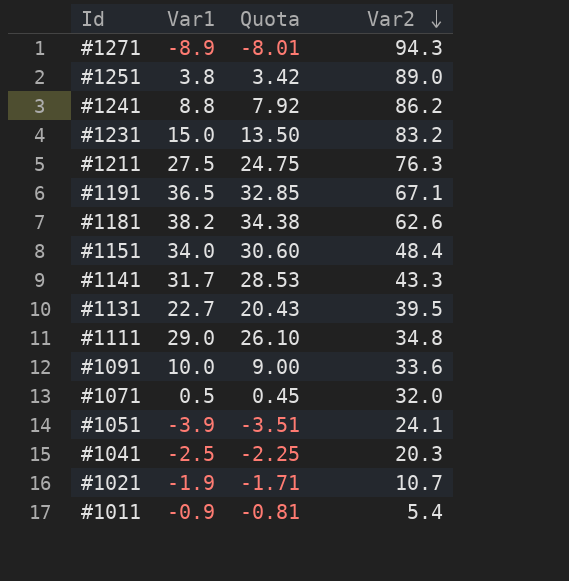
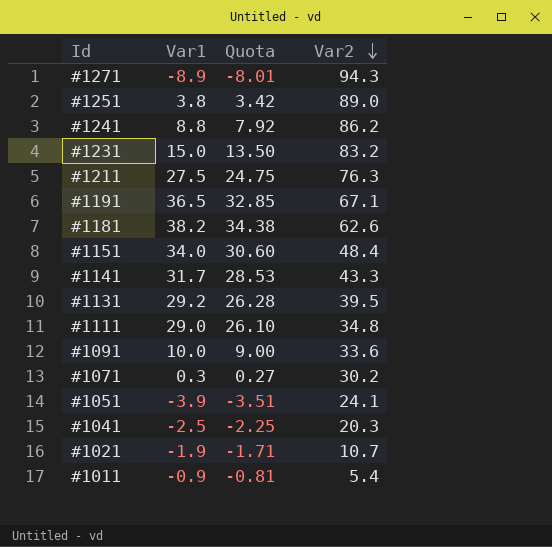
#1131 | Var1: 22.7 -> 29.2
#1131 | Quota: 20.43 -> 26.28
#1071 | Var1: 0.5 -> 0.3
#1071 | Quota: 0.45 -> 0.27
#1071 | Var2: 32.0 -> 30.2

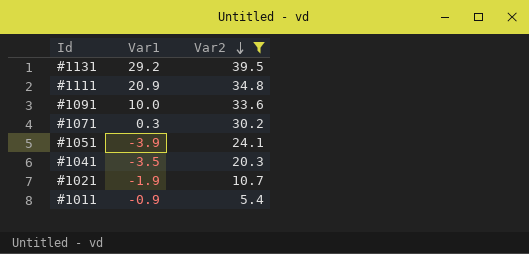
filter: none -> Var2 <= 39.5
column Quota | formula: [Var1] * 0.9 -> none
#1111 | Var1: 29.0 -> 20.9
#1041 | Var1: -2.5 -> -3.5

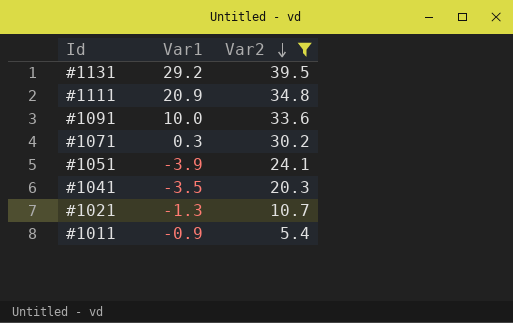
#1021 | Var1: -1.9 -> -1.3

